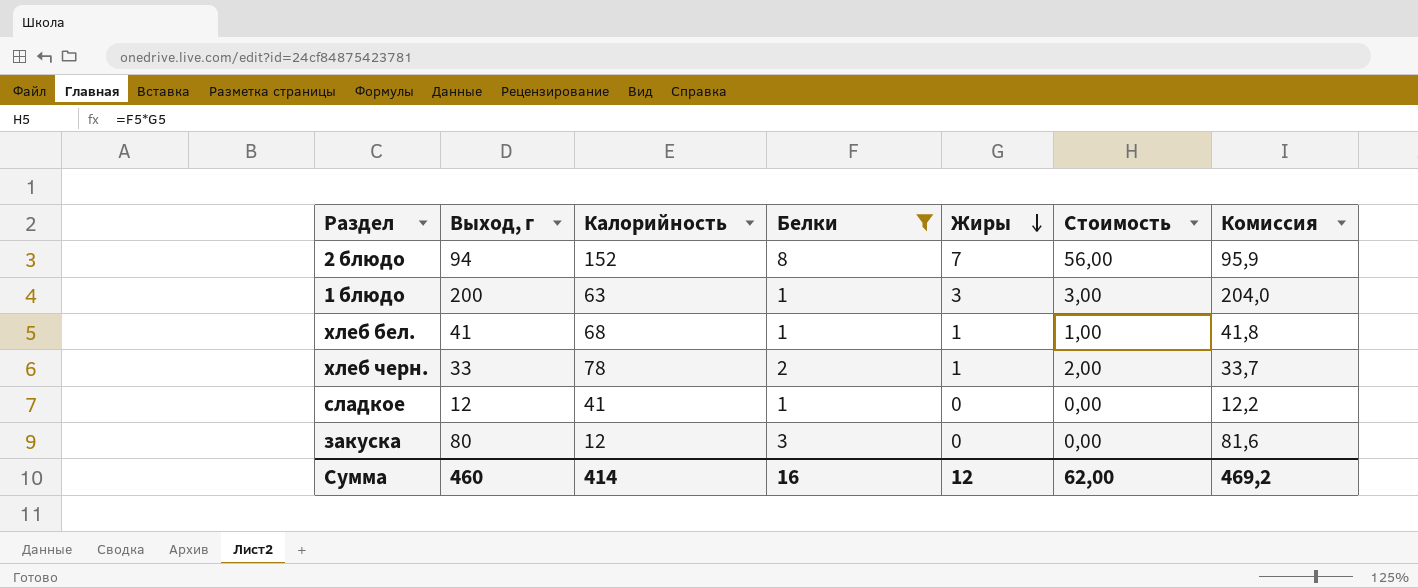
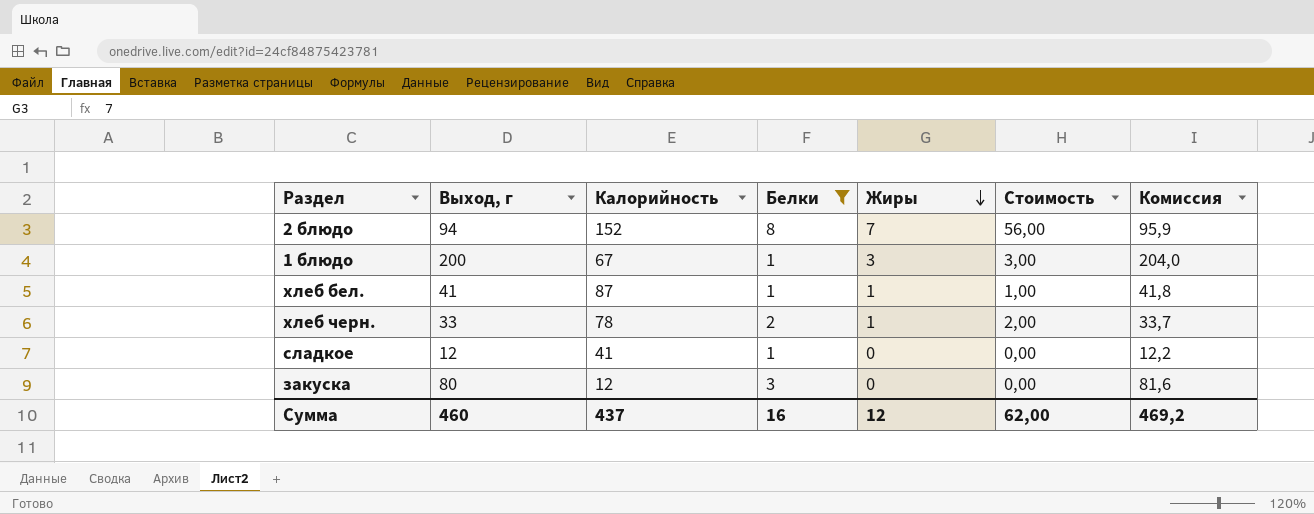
1 блюдо | Калорийность: 63 -> 67
хлеб бел. | Калорийность: 68 -> 87
Сумма | Калорийность: 414 -> 437

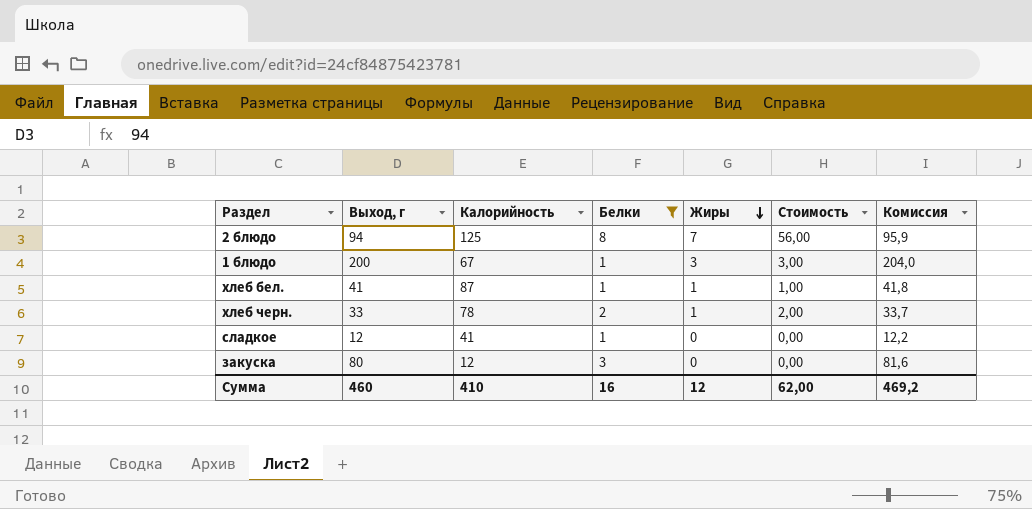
2 блюдо | Калорийность: 152 -> 125
Сумма | Калорийность: 437 -> 410

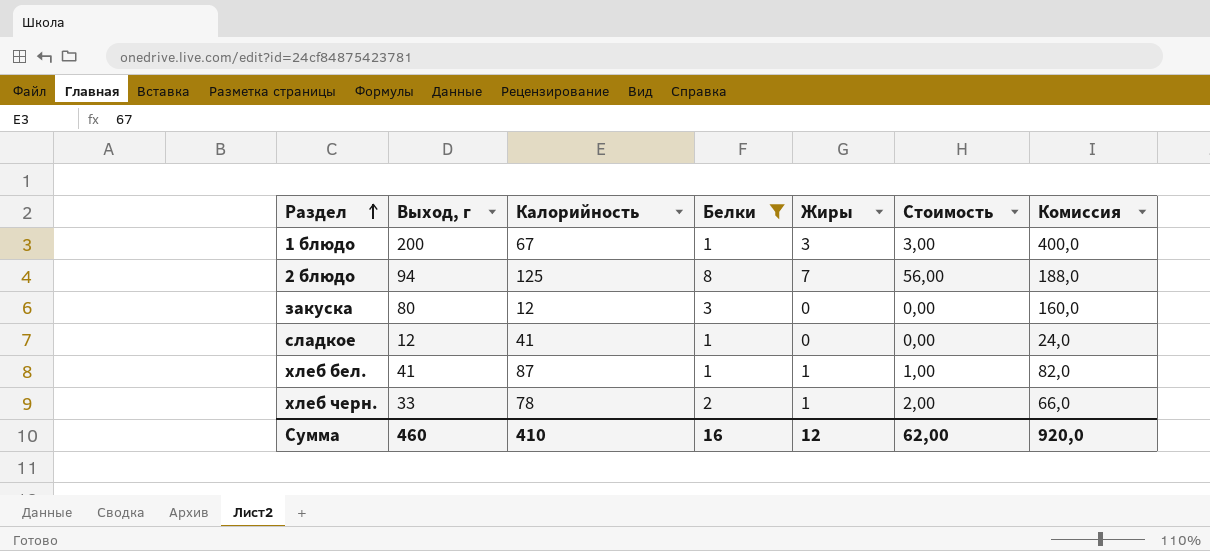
row order: Жиры descending -> Раздел ascending
column Комиссия | formula: [Выход, г] * 1,02 -> [Выход, г] * 2
Сумма | Комиссия: 469,2 -> 920,0

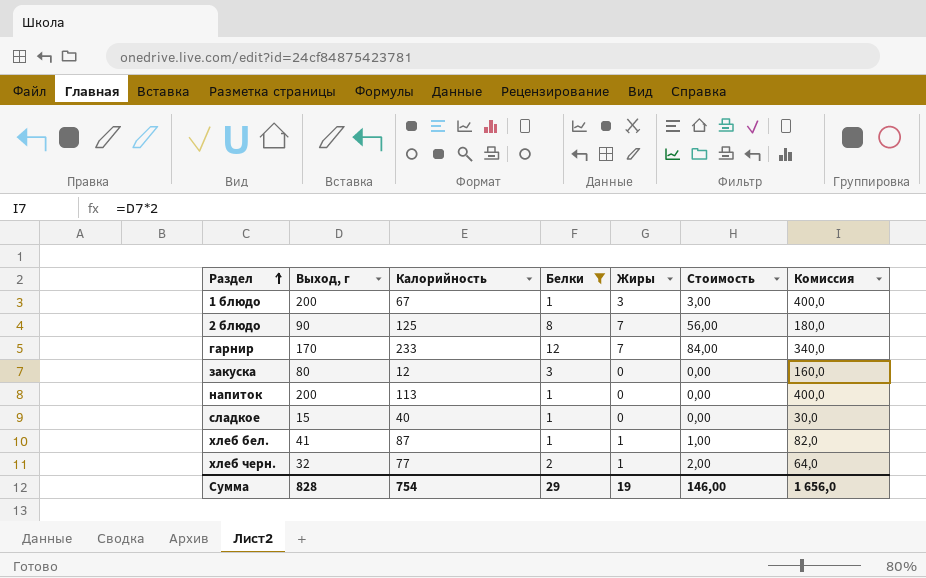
2 блюдо | Выход, г: 94 -> 90
2 блюдо | Комиссия: 188,0 -> 180,0
row гарнир: none -> 170 | 233 | 12 | 7 | 84,00 | 340,0
row напиток: none -> 200 | 113 | 1 | 0 | 0,00 | 400,0
сладкое | Выход, г: 12 -> 15
сладкое | Калорийность: 41 -> 40
сладкое | Комиссия: 24,0 -> 30,0
хлеб черн. | Выход, г: 33 -> 32
хлеб черн. | Калорийность: 78 -> 77
хлеб черн. | Комиссия: 66,0 -> 64,0
Сумма | Выход, г: 460 -> 828
Сумма | Калорийность: 410 -> 754
Сумма | Белки: 16 -> 29
Сумма | Жиры: 12 -> 19
Сумма | Стоимость: 62,00 -> 146,00
Сумма | Комиссия: 920,0 -> 1 656,0

